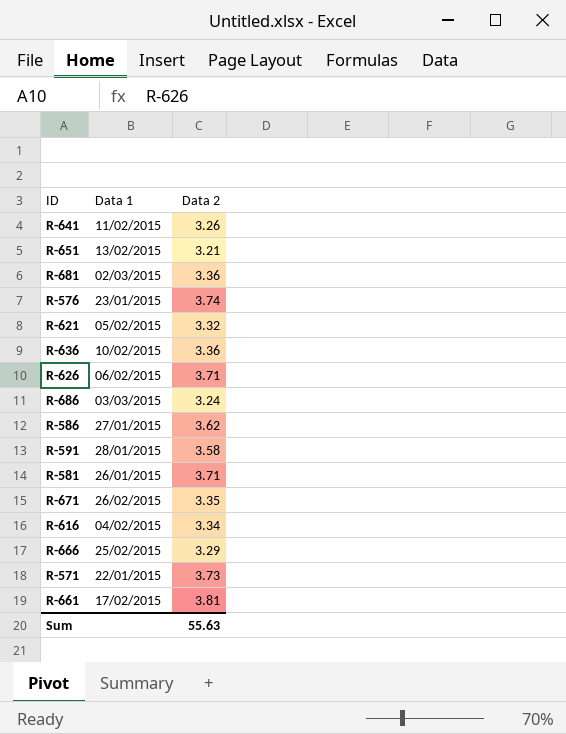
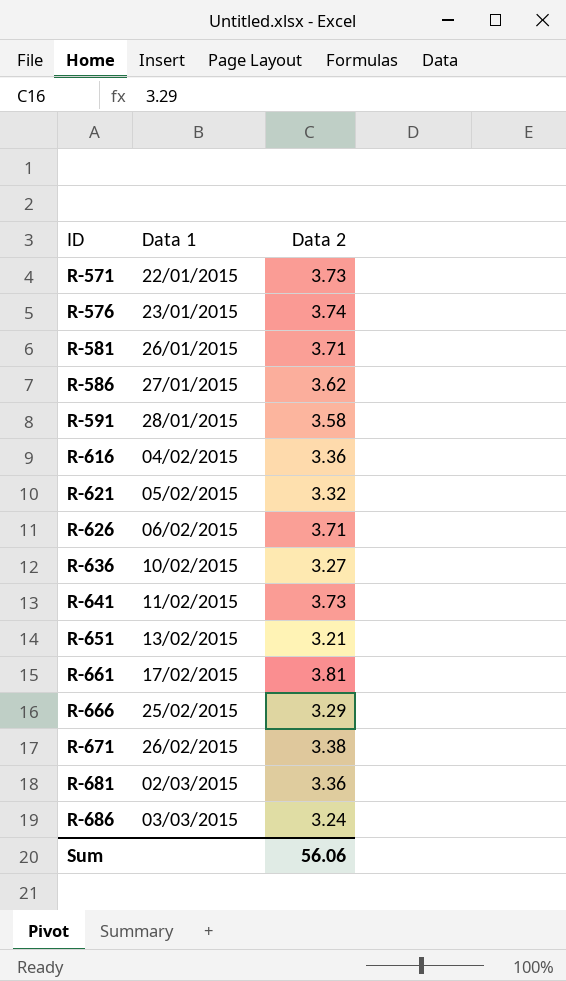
row order: none -> ID ascending
R-616 | Data 2: 3.34 -> 3.36
R-636 | Data 2: 3.36 -> 3.27
R-641 | Data 2: 3.26 -> 3.73
R-671 | Data 2: 3.35 -> 3.38
Sum | Data 2: 55.63 -> 56.06

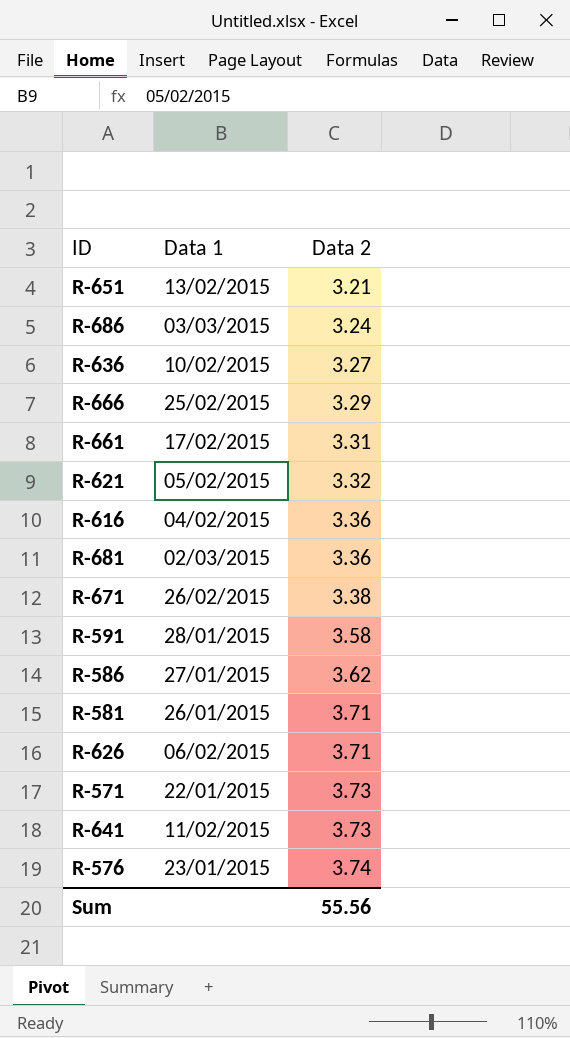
row order: ID ascending -> Data 2 ascending
R-661 | Data 2: 3.81 -> 3.31
Sum | Data 2: 56.06 -> 55.56

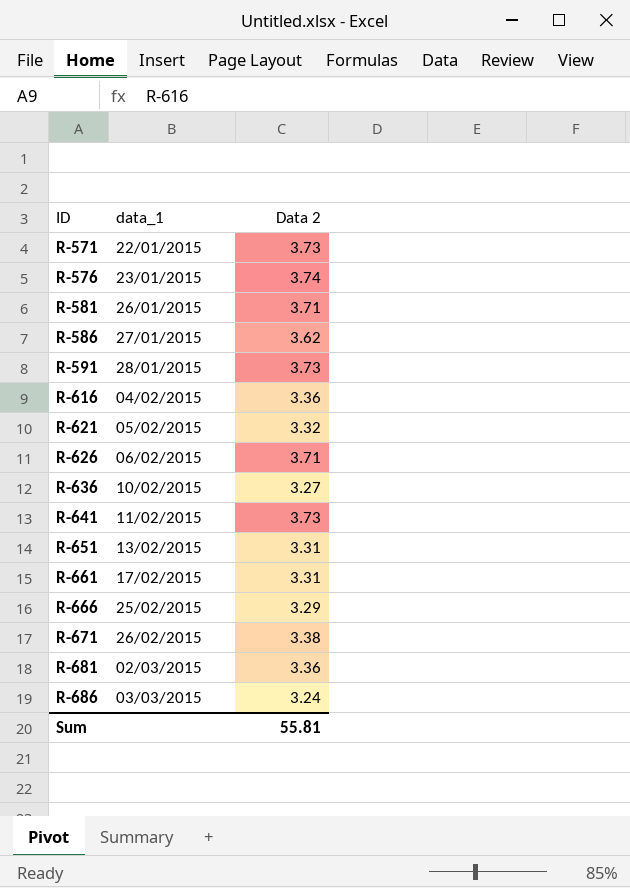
row order: Data 2 ascending -> ID ascending
column name: Data 1 -> data_1
R-591 | Data 2: 3.58 -> 3.73
R-651 | Data 2: 3.21 -> 3.31
Sum | Data 2: 55.56 -> 55.81

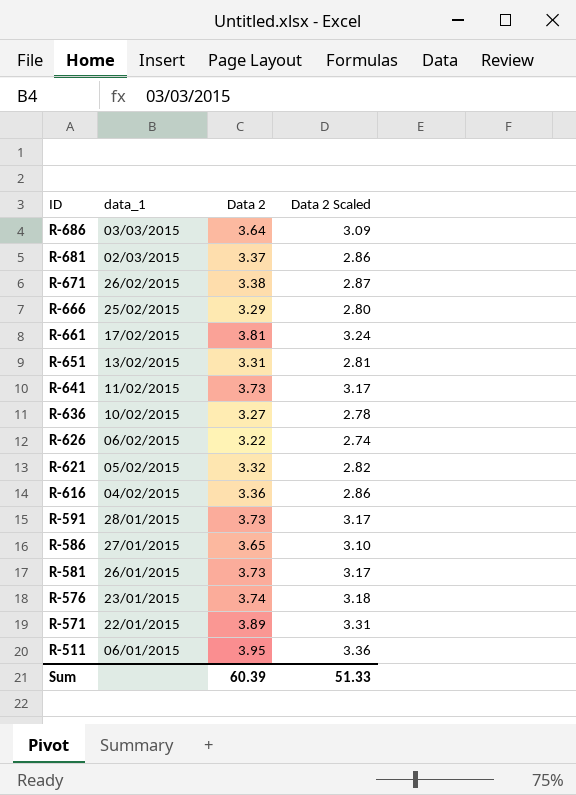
row order: ID ascending -> ID descending
column Data 2 Scaled | formula: none -> [Data 2] * 0.85
R-686 | Data 2: 3.24 -> 3.64
R-681 | Data 2: 3.36 -> 3.37
R-661 | Data 2: 3.31 -> 3.81
R-626 | Data 2: 3.71 -> 3.22
R-586 | Data 2: 3.62 -> 3.65
R-581 | Data 2: 3.71 -> 3.73
R-571 | Data 2: 3.73 -> 3.89
row R-511: none -> 06/01/2015 | 3.95 | 3.36
Sum | Data 2: 55.81 -> 60.39

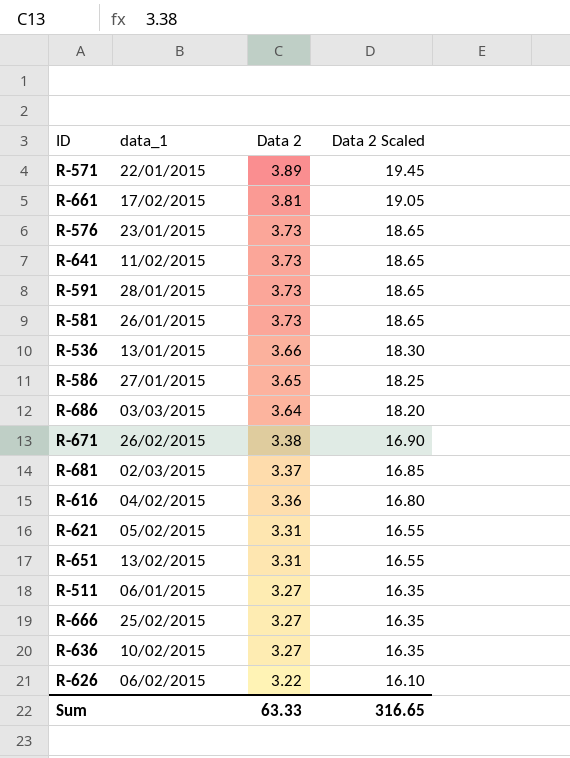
row order: ID descending -> Data 2 descending
column Data 2 Scaled | formula: [Data 2] * 0.85 -> [Data 2] * 5
R-576 | Data 2: 3.74 -> 3.73
row R-536: none -> 13/01/2015 | 3.66 | 18.30
R-621 | Data 2: 3.32 -> 3.31
R-511 | Data 2: 3.95 -> 3.27
R-666 | Data 2: 3.29 -> 3.27
Sum | Data 2: 60.39 -> 63.33
Sum | Data 2 Scaled: 51.33 -> 316.65

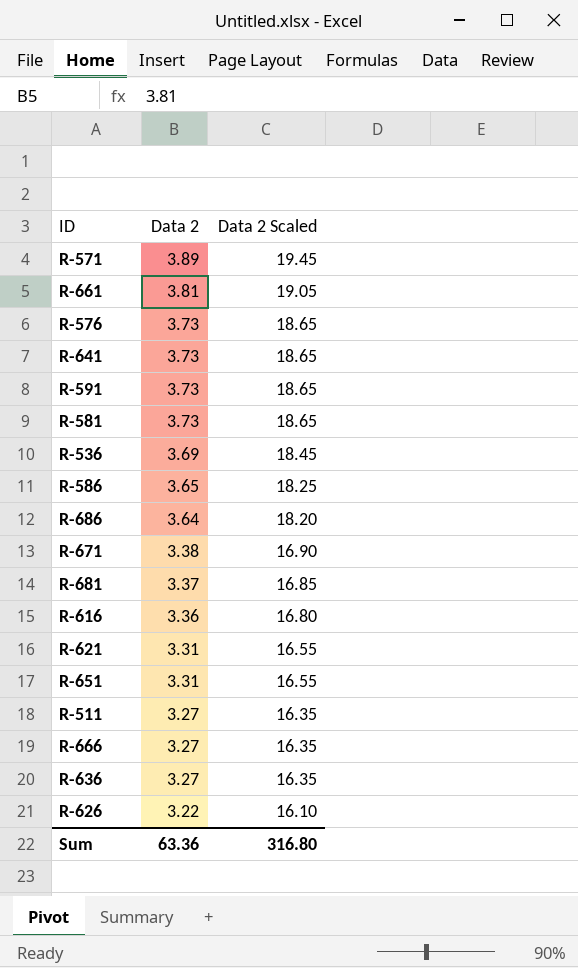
column data_1 | position: 2 -> none
R-536 | Data 2: 3.66 -> 3.69
R-536 | Data 2 Scaled: 18.30 -> 18.45
Sum | Data 2: 63.33 -> 63.36
Sum | Data 2 Scaled: 316.65 -> 316.80

